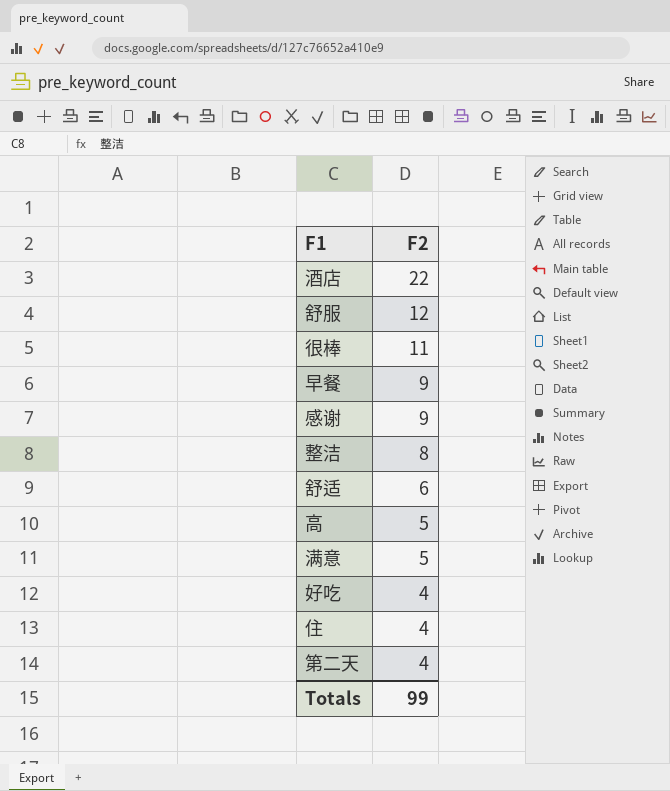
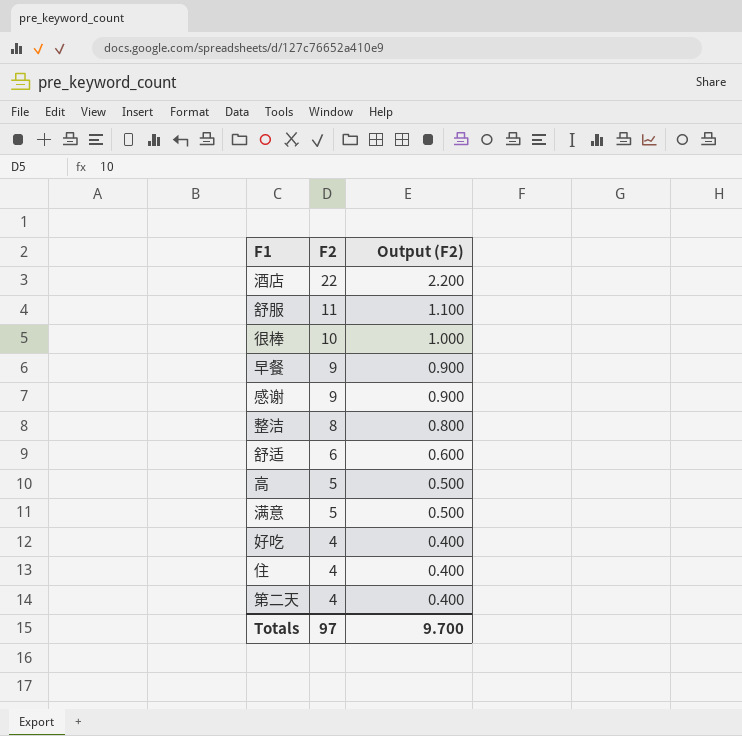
column Output (F2) | formula: none -> [F2] * 0.1
舒服 | F2: 12 -> 11
很棒 | F2: 11 -> 10
Totals | F2: 99 -> 97

